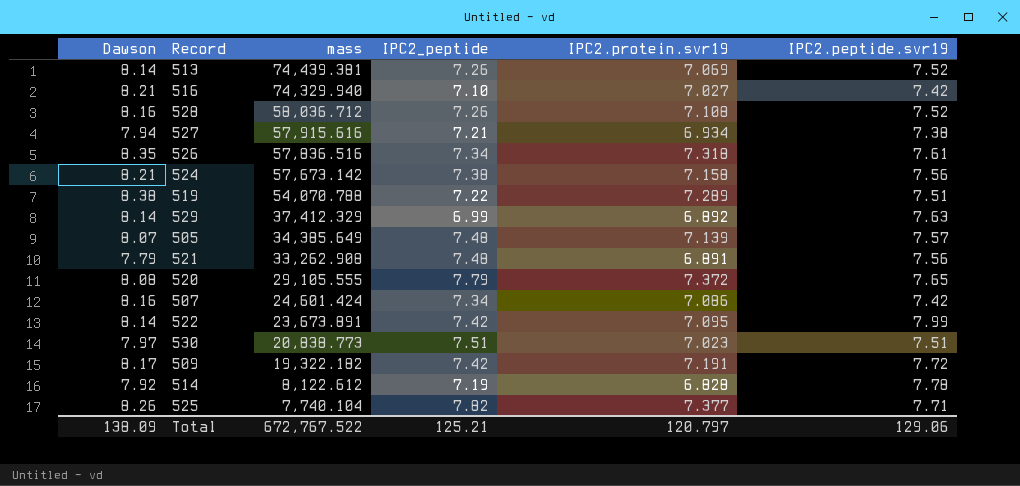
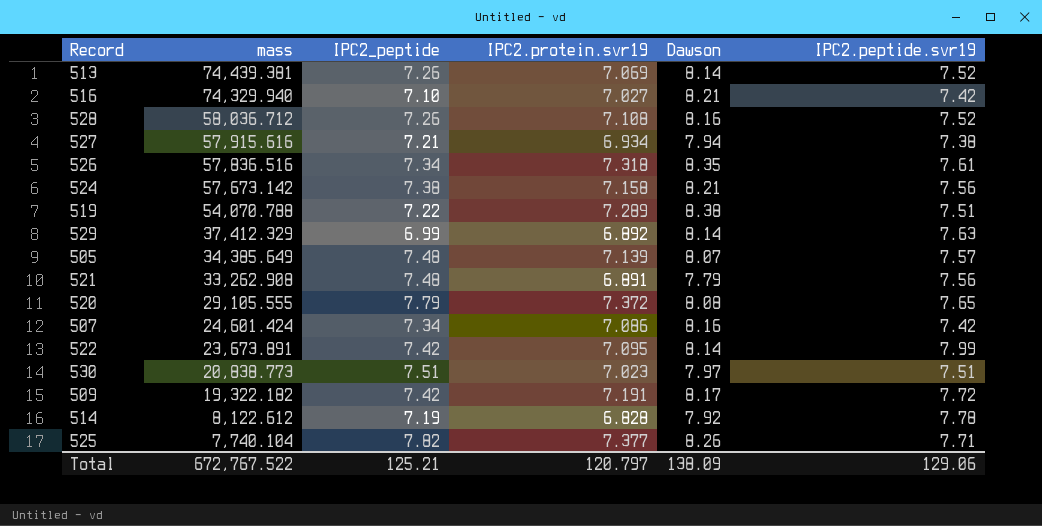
column Dawson | position: 1 -> 5

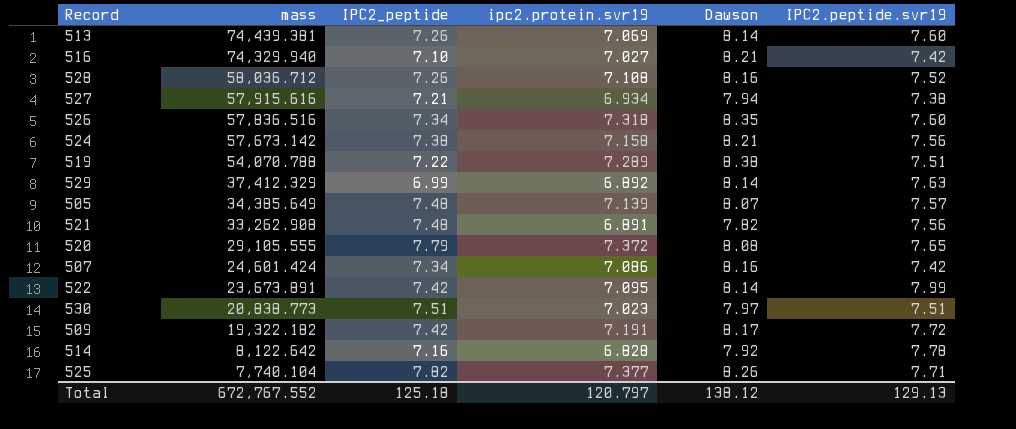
column name: IPC2.protein.svr19 -> ipc2.protein.svr19
513 | IPC2.peptide.svr19: 7.52 -> 7.60
526 | IPC2.peptide.svr19: 7.61 -> 7.60
521 | Dawson: 7.79 -> 7.82
514 | mass: 8,122.612 -> 8,122.642
514 | IPC2_peptide: 7.19 -> 7.16
Total | mass: 672,767.522 -> 672,767.552
Total | IPC2_peptide: 125.21 -> 125.18
Total | Dawson: 138.09 -> 138.12
Total | IPC2.peptide.svr19: 129.06 -> 129.13

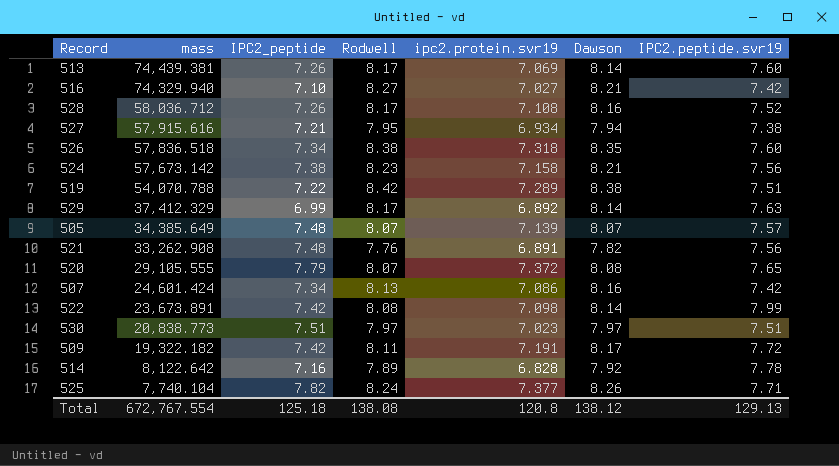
column Rodwell | position: none -> 4
526 | mass: 57,836.516 -> 57,836.518
522 | ipc2.protein.svr19: 7.095 -> 7.098
Total | mass: 672,767.552 -> 672,767.554
Total | ipc2.protein.svr19: 120.797 -> 120.8

